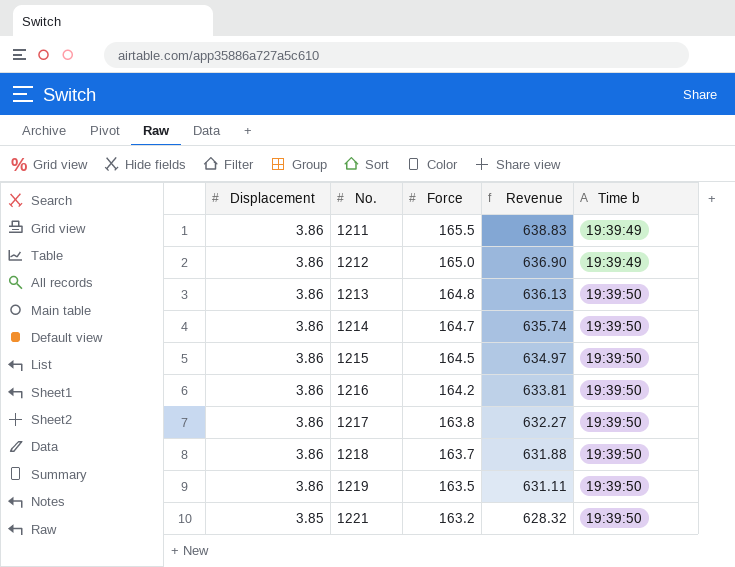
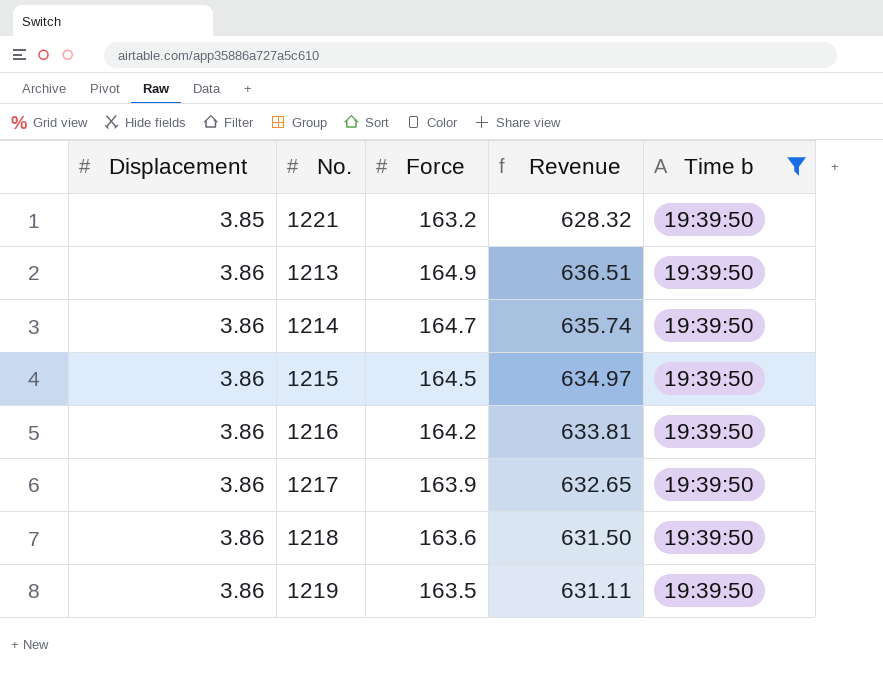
filter: none -> Time b = 19:39:50
row order: Displacement descending -> Displacement ascending
1213 | Force: 164.8 -> 164.9
1213 | Revenue: 636.13 -> 636.51
1217 | Force: 163.8 -> 163.9
1217 | Revenue: 632.27 -> 632.65
1218 | Force: 163.7 -> 163.6
1218 | Revenue: 631.88 -> 631.50

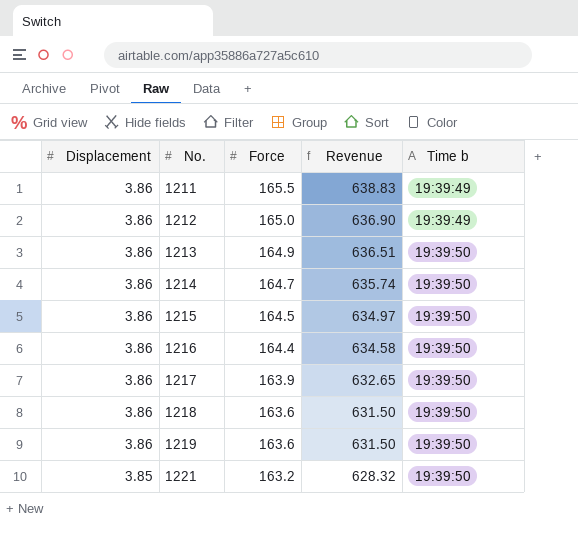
filter: Time b = 19:39:50 -> none
row order: Displacement ascending -> Displacement descending
1216 | Force: 164.2 -> 164.4
1216 | Revenue: 633.81 -> 634.58
1219 | Force: 163.5 -> 163.6
1219 | Revenue: 631.11 -> 631.50

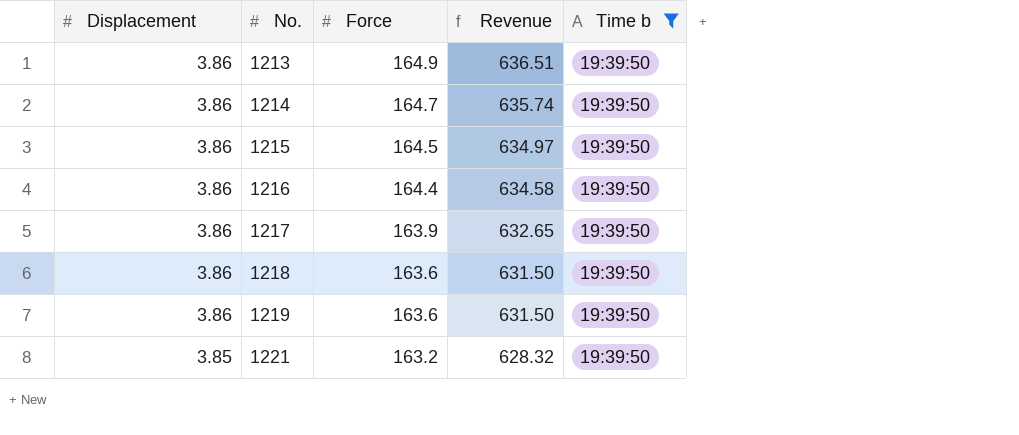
filter: none -> Time b = 19:39:50

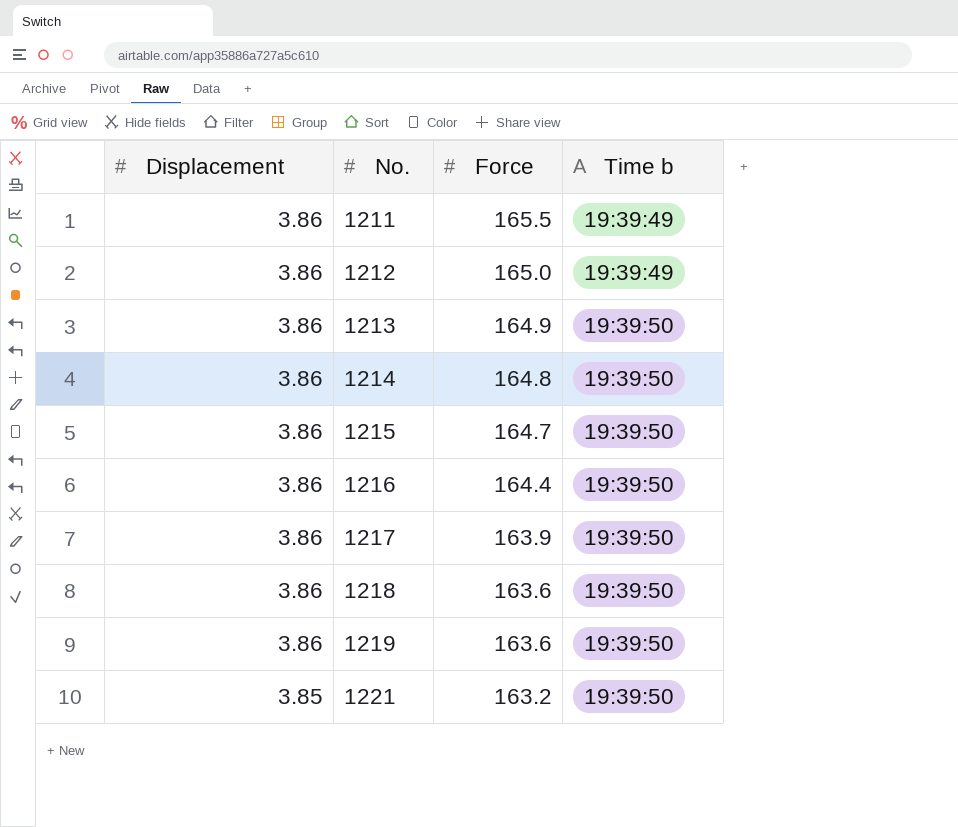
filter: Time b = 19:39:50 -> none
column Revenue | formula: [Displacement] * [Force] -> none
1214 | Force: 164.7 -> 164.8
1215 | Force: 164.5 -> 164.7

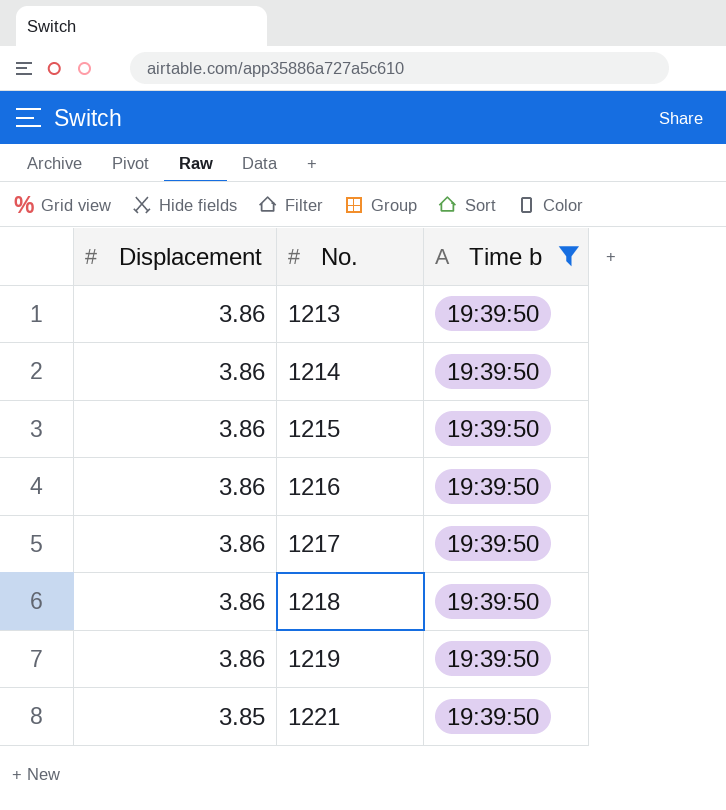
filter: none -> Time b = 19:39:50
column Force | position: 3 -> none

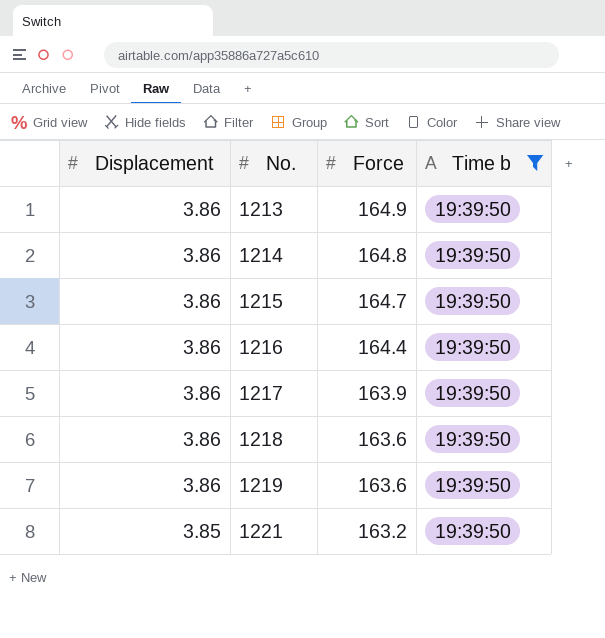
column Force | position: none -> 3

